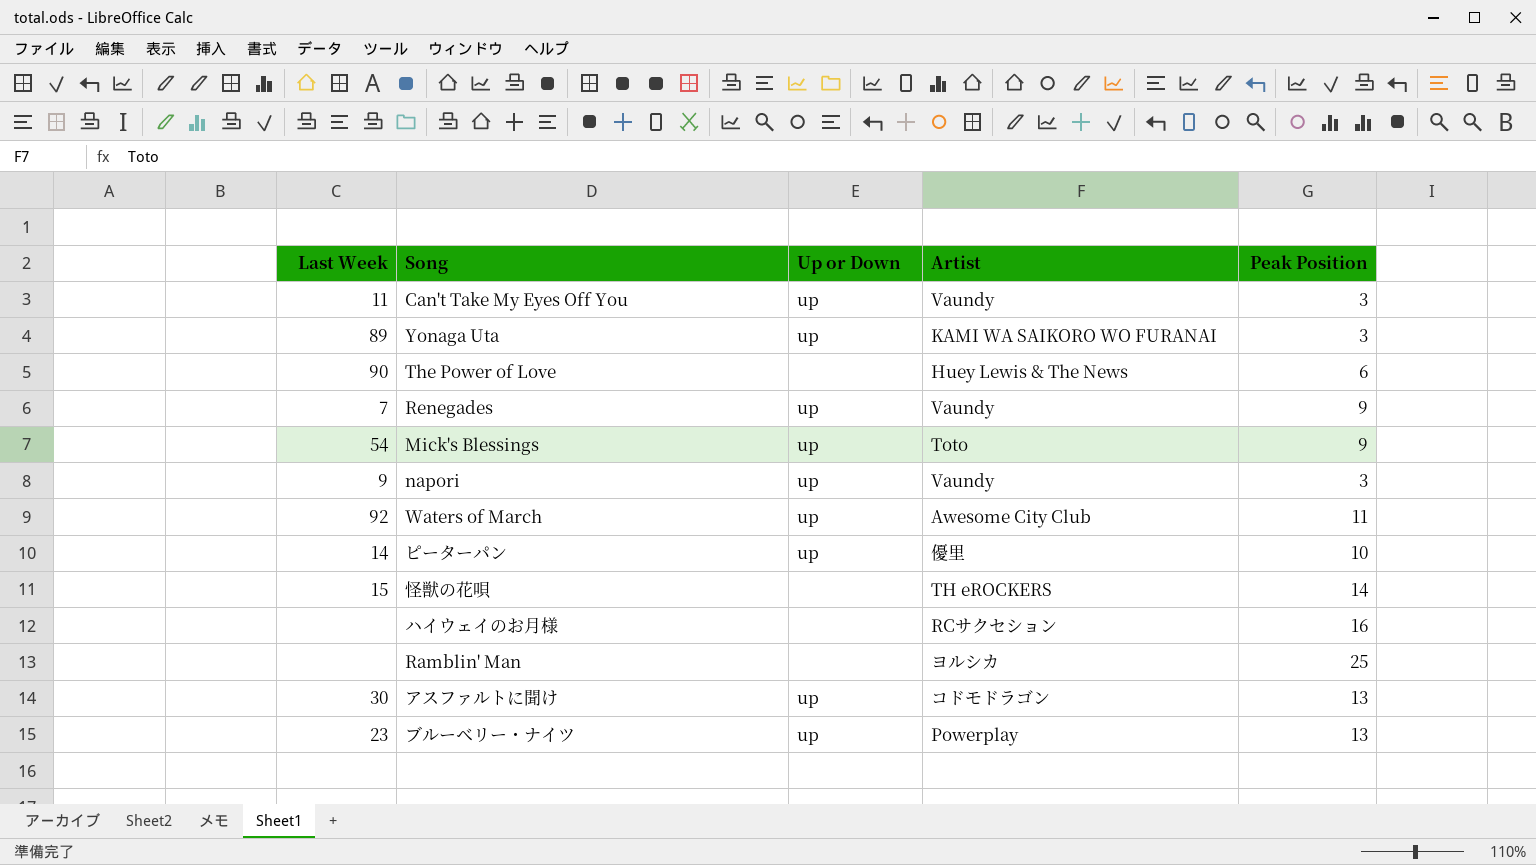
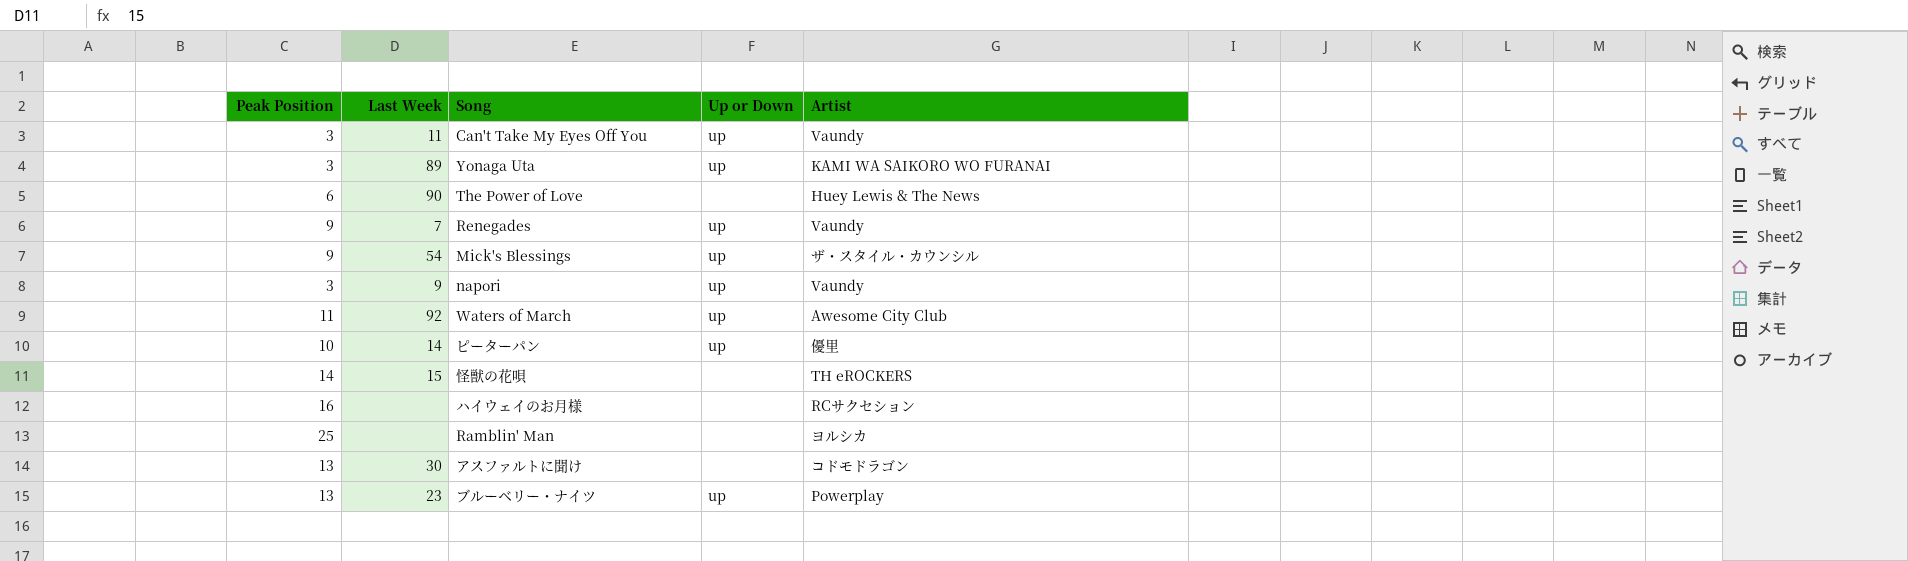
column Peak Position | position: 5 -> 1
Mick's Blessings | Artist: Toto -> ザ・スタイル・カウンシル
アスファルトに聞け | Up or Down: up -> none

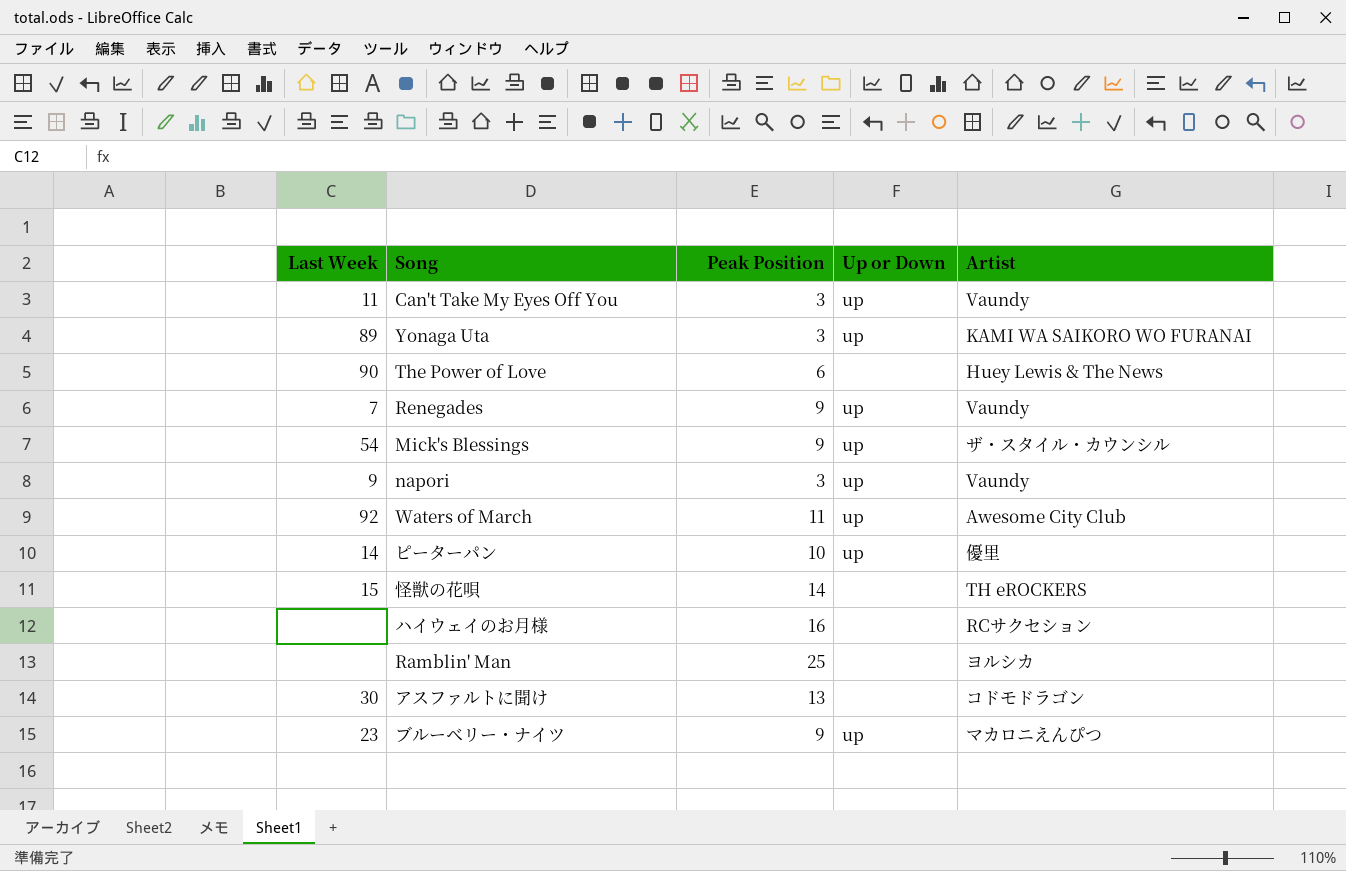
column Peak Position | position: 1 -> 3
ブルーベリー・ナイツ | Peak Position: 13 -> 9
ブルーベリー・ナイツ | Artist: Powerplay -> マカロニえんぴつ

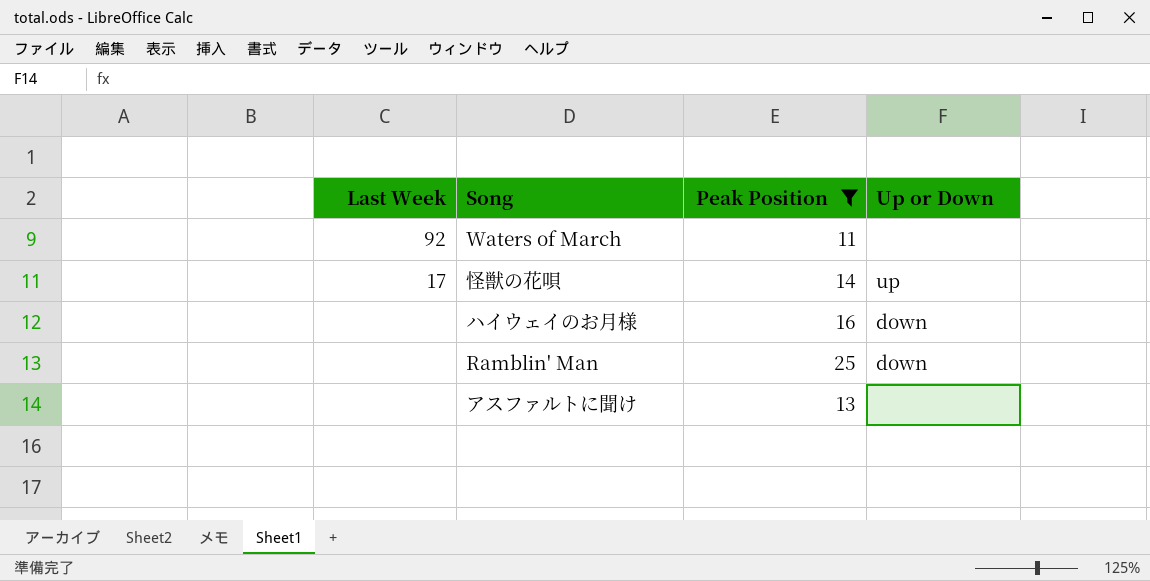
filter: none -> Peak Position >= 11
column Artist | position: 5 -> none
Waters of March | Up or Down: up -> none
怪獣の花唄 | Last Week: 15 -> 17
怪獣の花唄 | Up or Down: none -> up
ハイウェイのお月様 | Up or Down: none -> down
Ramblin' Man | Up or Down: none -> down
アスファルトに聞け | Last Week: 30 -> none

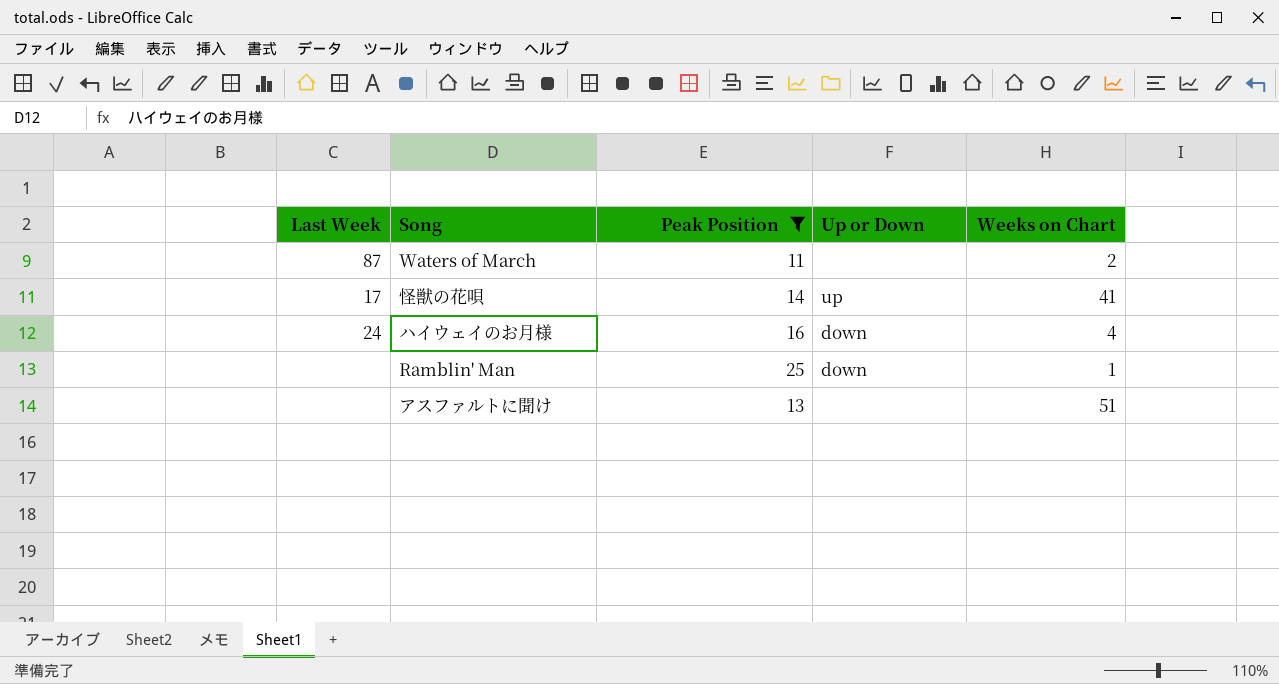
column Weeks on Chart | position: none -> 5
Waters of March | Last Week: 92 -> 87
ハイウェイのお月様 | Last Week: none -> 24

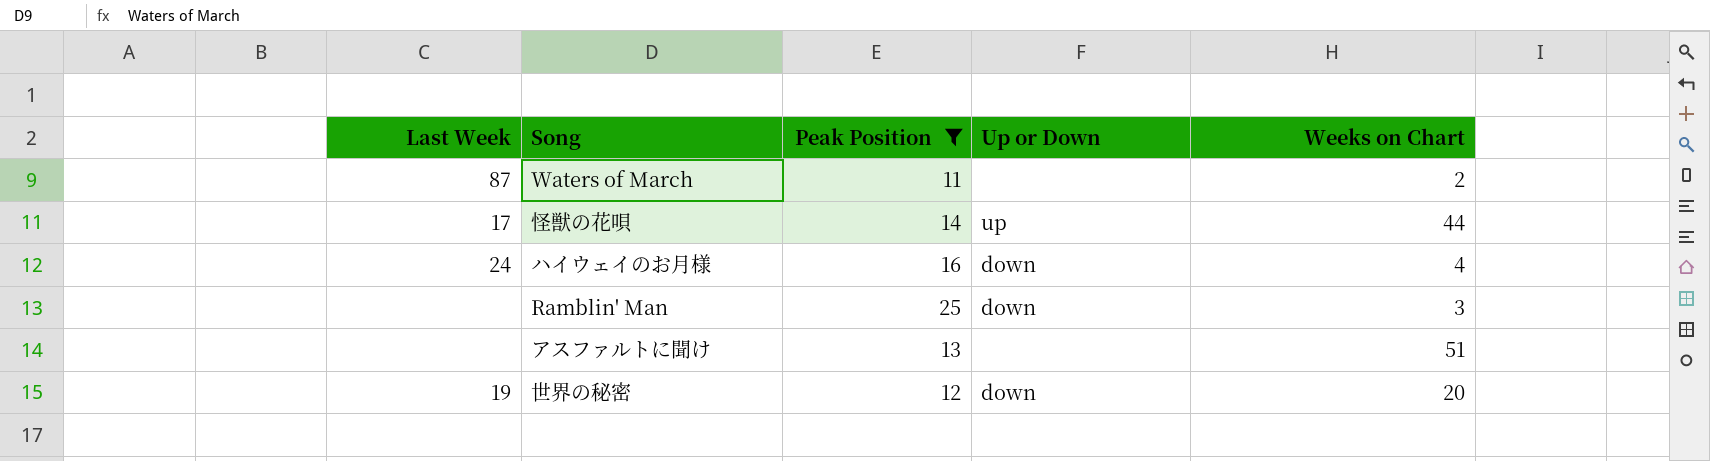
怪獣の花唄 | Weeks on Chart: 41 -> 44
Ramblin' Man | Weeks on Chart: 1 -> 3
row 世界の秘密: none -> 19 | 12 | down | 20

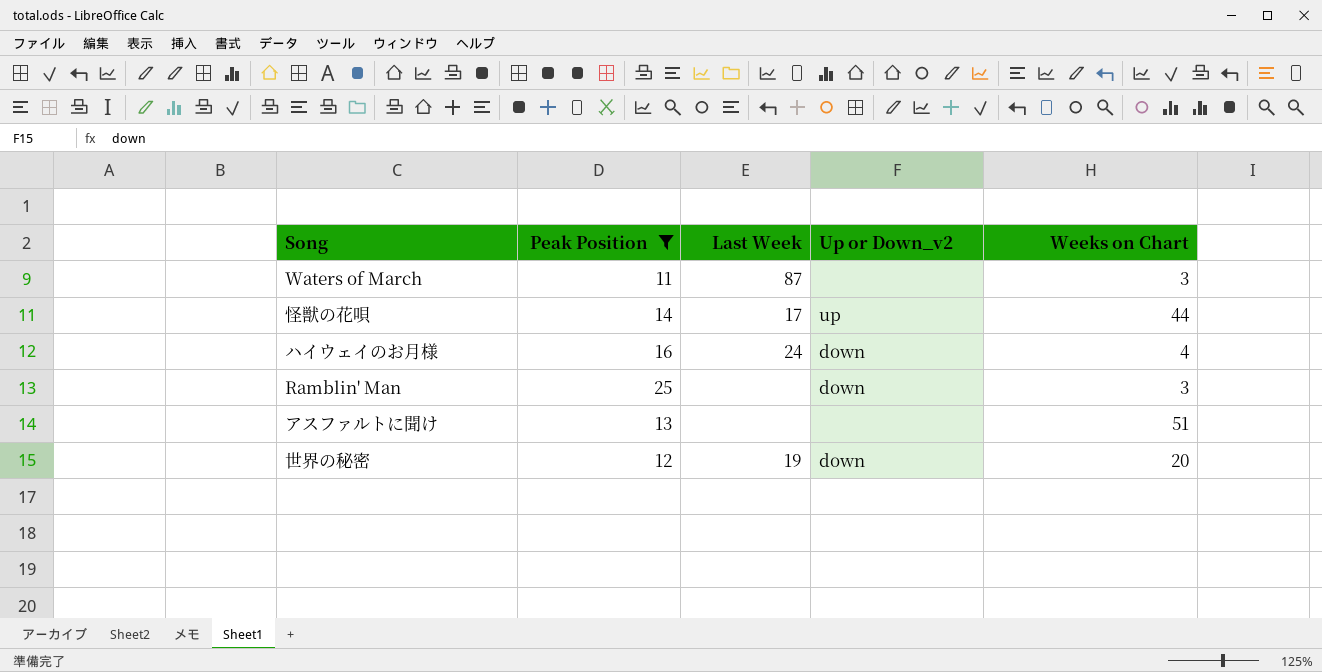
column Last Week | position: 1 -> 3
column name: Up or Down -> Up or Down_v2
Waters of March | Weeks on Chart: 2 -> 3

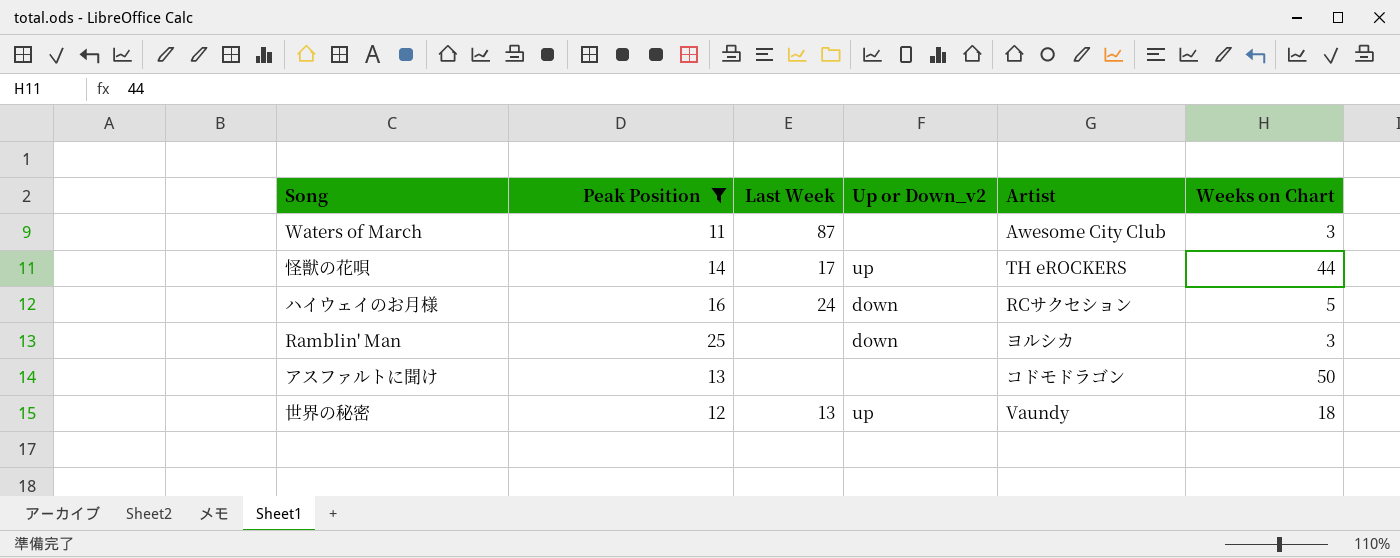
column Artist | position: none -> 5
ハイウェイのお月様 | Weeks on Chart: 4 -> 5
アスファルトに聞け | Weeks on Chart: 51 -> 50
世界の秘密 | Last Week: 19 -> 13
世界の秘密 | Up or Down_v2: down -> up
世界の秘密 | Weeks on Chart: 20 -> 18

